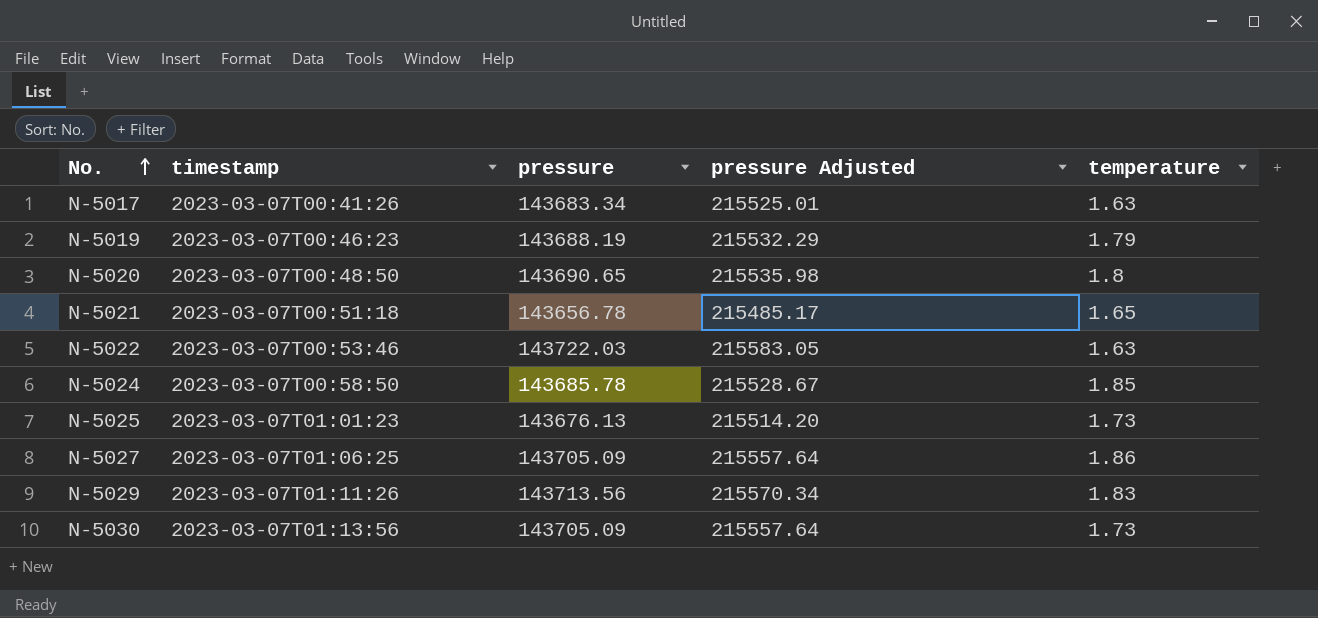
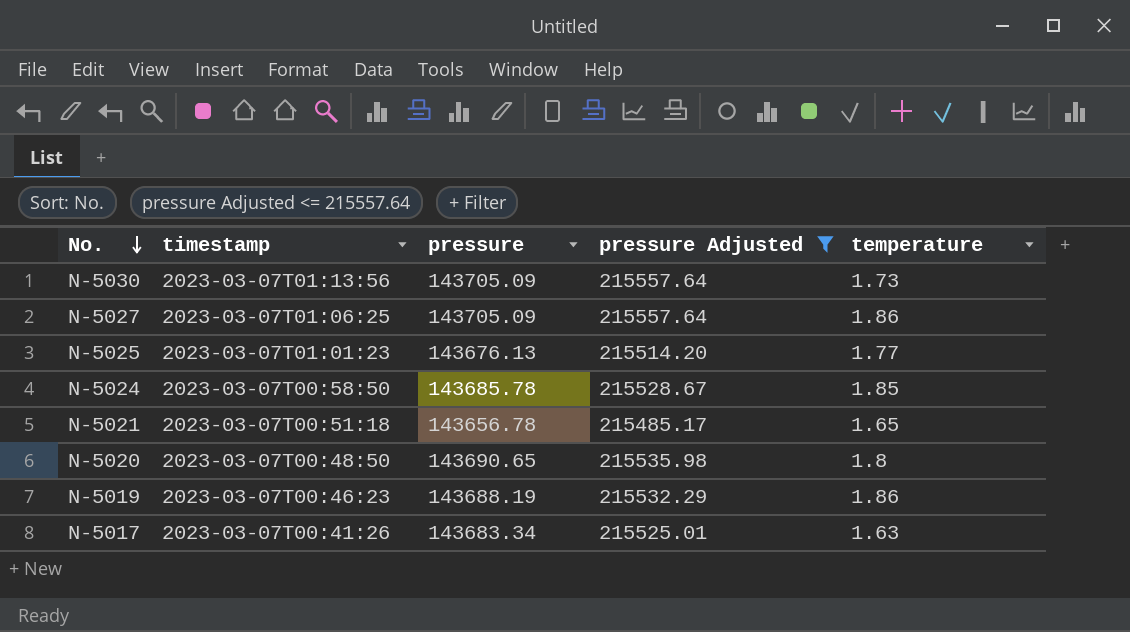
filter: none -> pressure Adjusted <= 215557.64
row order: No. ascending -> No. descending
N-5025 | temperature: 1.73 -> 1.77
N-5019 | temperature: 1.79 -> 1.86

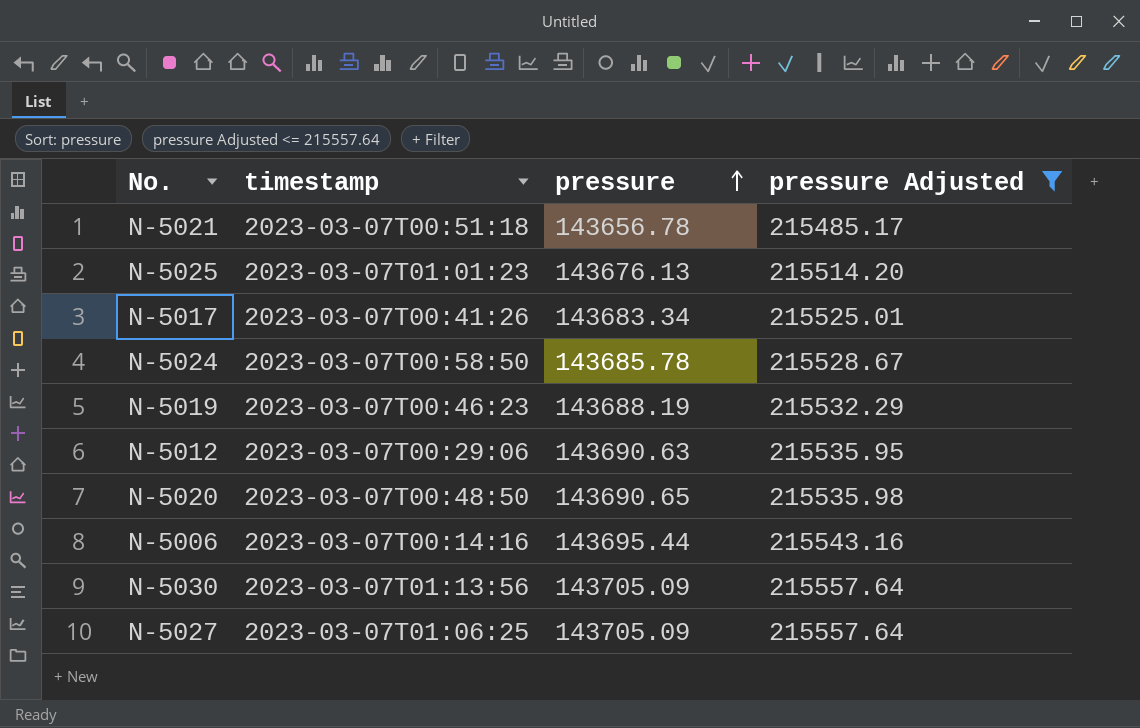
row order: No. descending -> pressure ascending
column temperature | position: 5 -> none
row N-5012: none -> 2023-03-07T00:29:06 | 143690.63 | 215535.95
row N-5006: none -> 2023-03-07T00:14:16 | 143695.44 | 215543.16

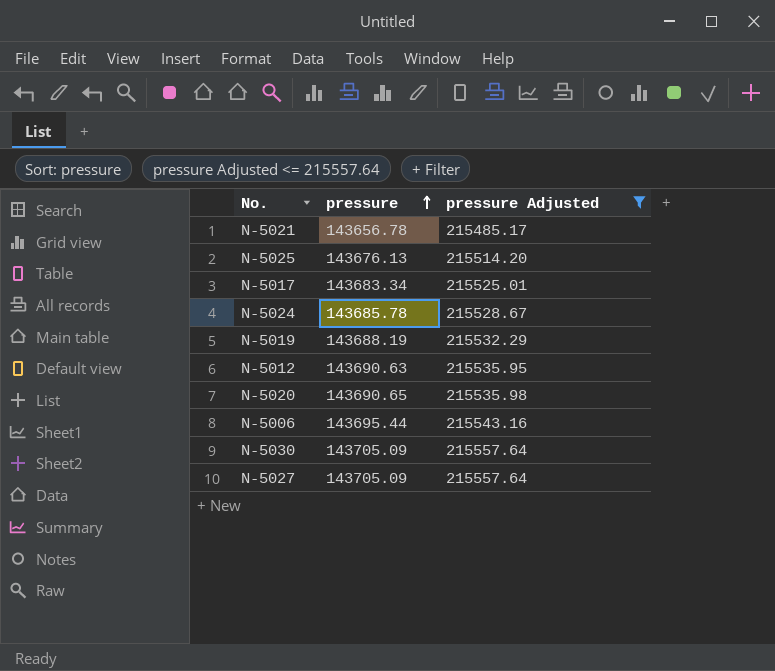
column timestamp | position: 2 -> none

